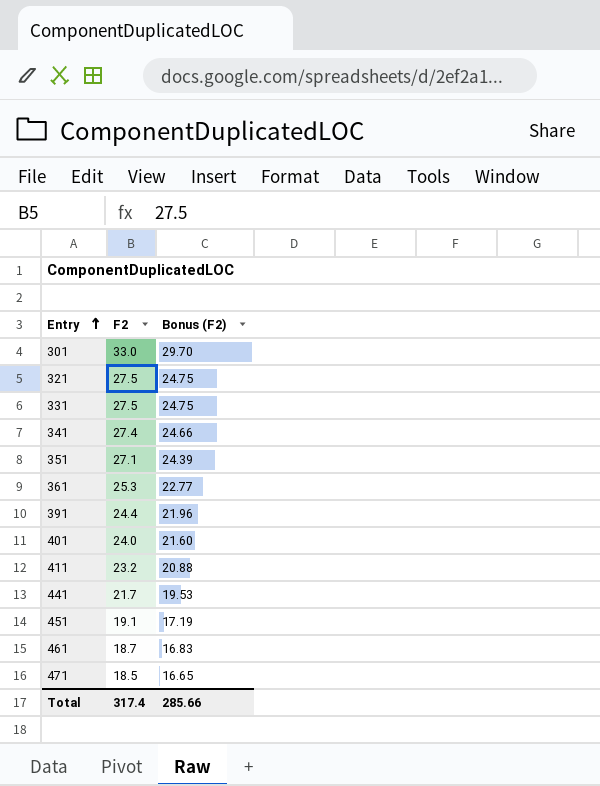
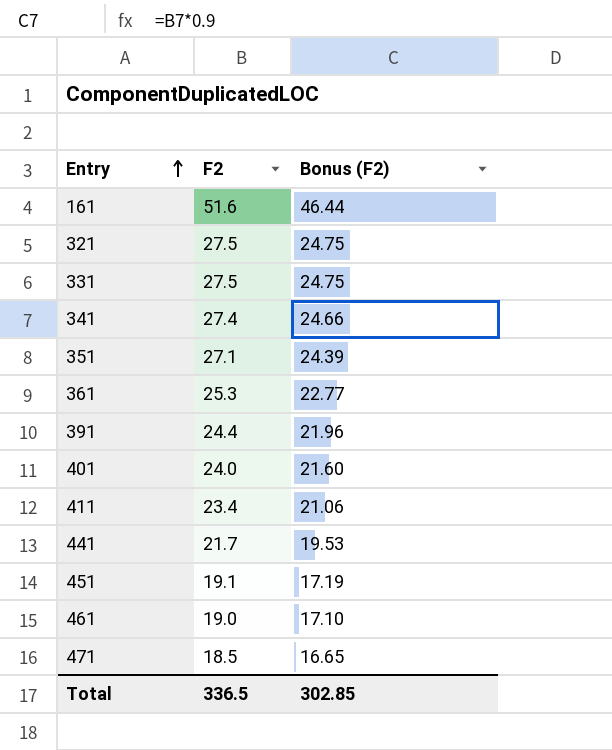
row 301: 33.0 | 29.70 -> none
row 161: none -> 51.6 | 46.44
411 | F2: 23.2 -> 23.4
411 | Bonus (F2): 20.88 -> 21.06
461 | F2: 18.7 -> 19.0
461 | Bonus (F2): 16.83 -> 17.10
Total | F2: 317.4 -> 336.5
Total | Bonus (F2): 285.66 -> 302.85

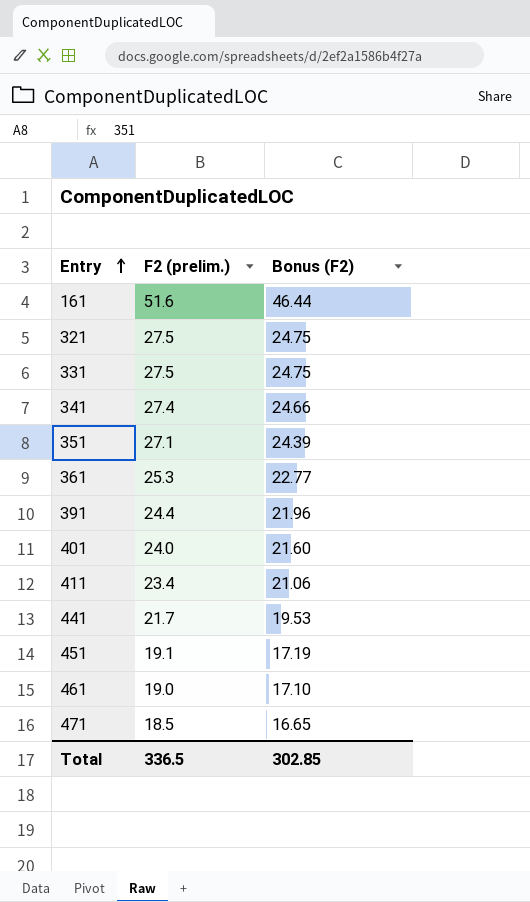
column name: F2 -> F2 (prelim.)

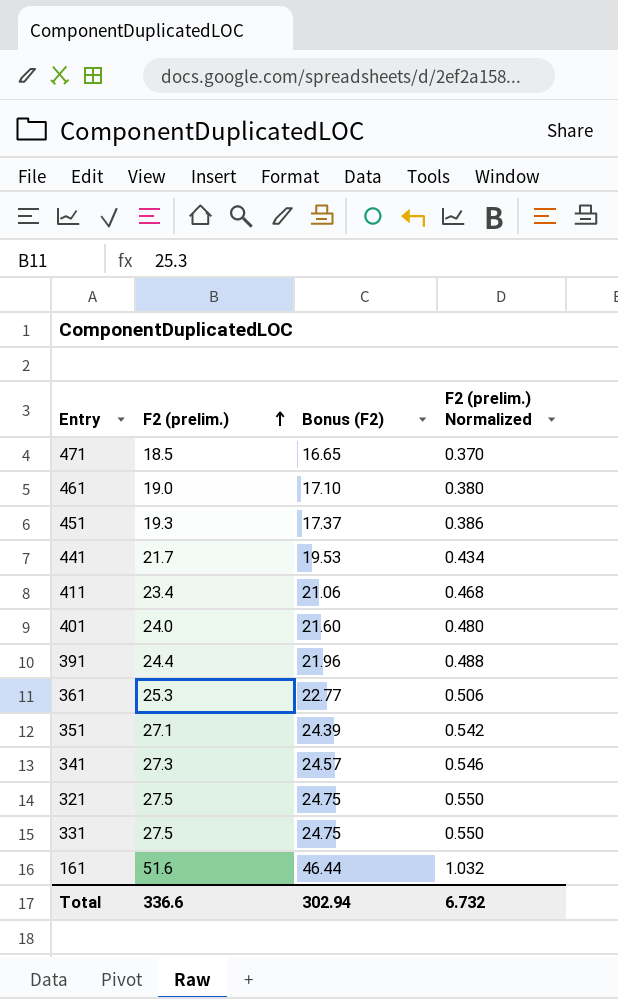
row order: Entry ascending -> F2 (prelim.) ascending
column F2 (prelim.) Normalized | formula: none -> [F2 (prelim.)] * 0.02
451 | F2 (prelim.): 19.1 -> 19.3
451 | Bonus (F2): 17.19 -> 17.37
341 | F2 (prelim.): 27.4 -> 27.3
341 | Bonus (F2): 24.66 -> 24.57
Total | F2 (prelim.): 336.5 -> 336.6
Total | Bonus (F2): 302.85 -> 302.94

